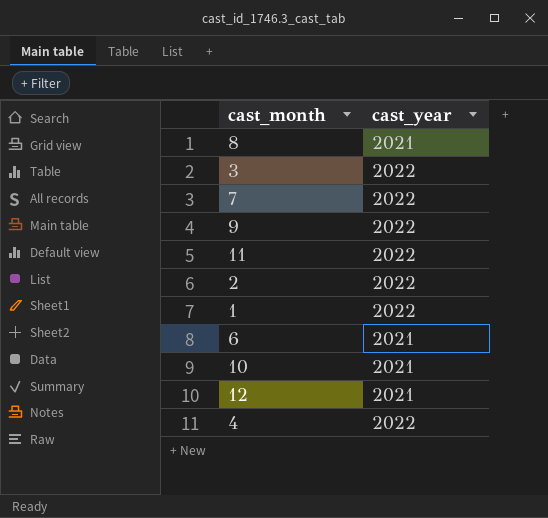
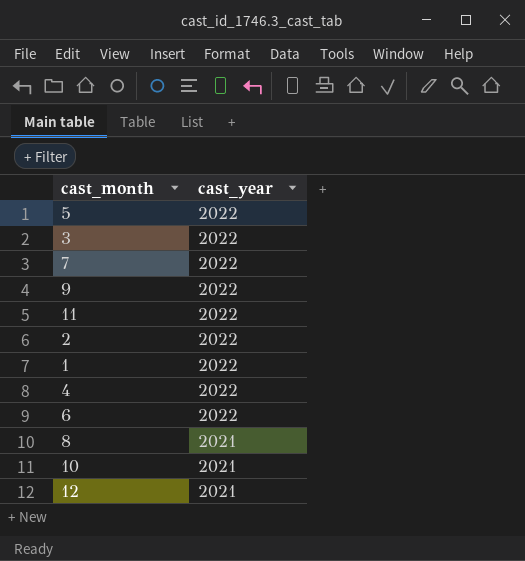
row order: none -> cast_year descending
row 5: none -> 2022
6 | cast_year: 2021 -> 2022

